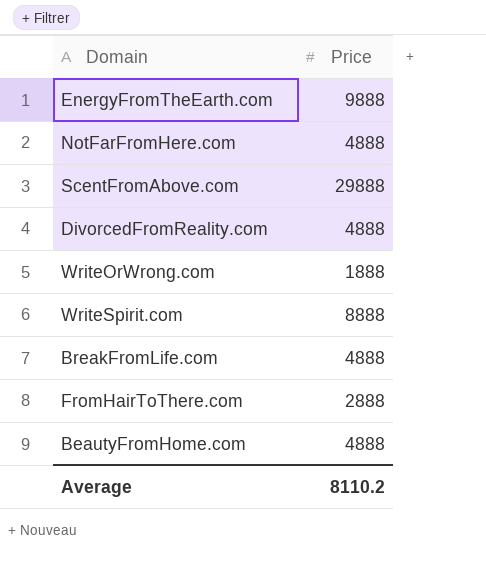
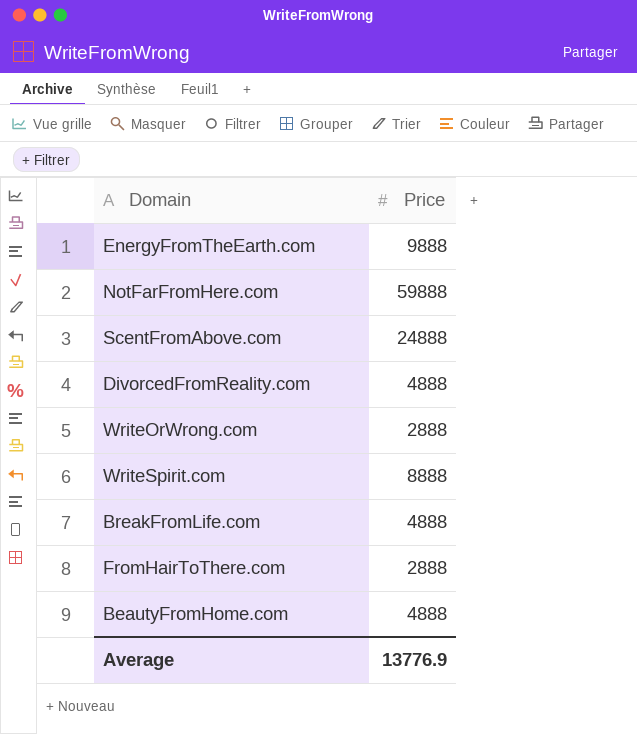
NotFarFromHere.com | Price: 4888 -> 59888
ScentFromAbove.com | Price: 29888 -> 24888
WriteOrWrong.com | Price: 1888 -> 2888
Average | Price: 8110.2 -> 13776.9

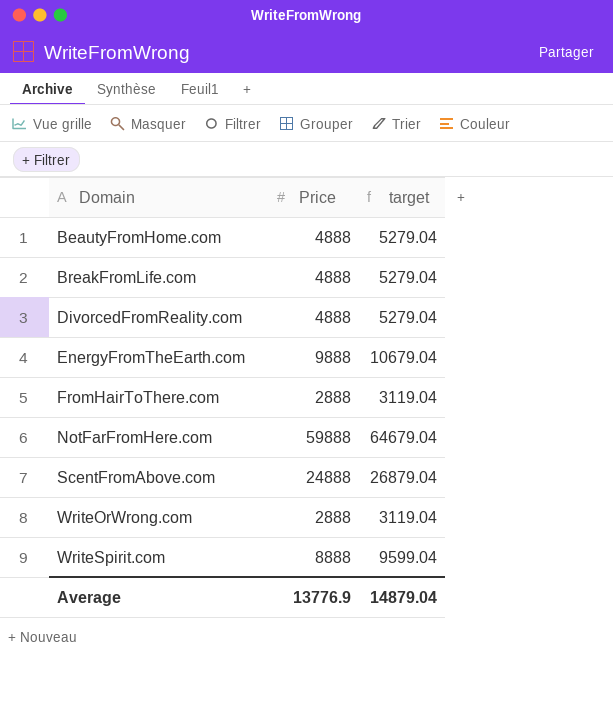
row order: none -> Domain ascending
column target | formula: none -> [Price] * 1.08

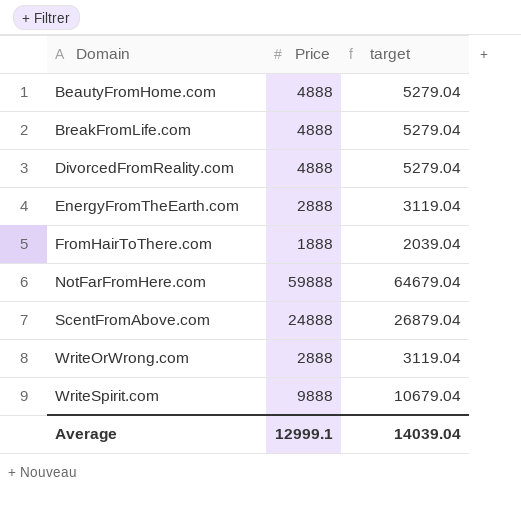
EnergyFromTheEarth.com | Price: 9888 -> 2888
EnergyFromTheEarth.com | target: 10679.04 -> 3119.04
FromHairToThere.com | Price: 2888 -> 1888
FromHairToThere.com | target: 3119.04 -> 2039.04
WriteSpirit.com | Price: 8888 -> 9888
WriteSpirit.com | target: 9599.04 -> 10679.04
Average | Price: 13776.9 -> 12999.1
Average | target: 14879.04 -> 14039.04

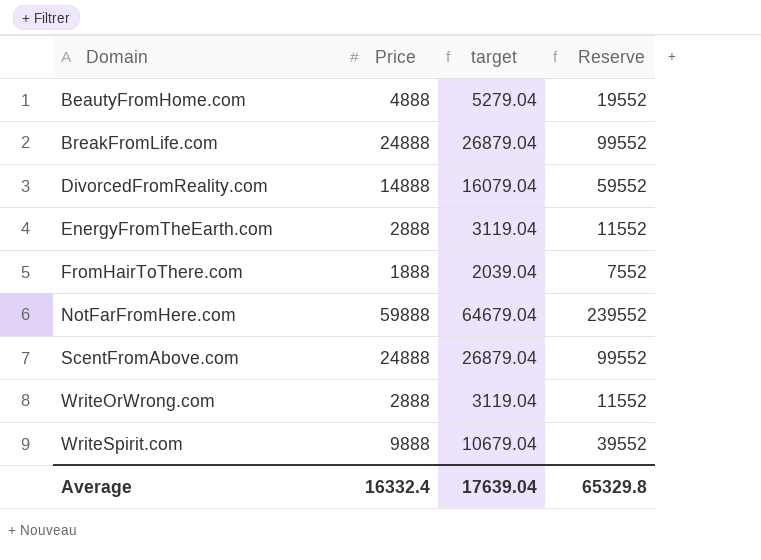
column Reserve | formula: none -> [Price] * 4
BreakFromLife.com | Price: 4888 -> 24888
BreakFromLife.com | target: 5279.04 -> 26879.04
DivorcedFromReality.com | Price: 4888 -> 14888
DivorcedFromReality.com | target: 5279.04 -> 16079.04
Average | Price: 12999.1 -> 16332.4
Average | target: 14039.04 -> 17639.04

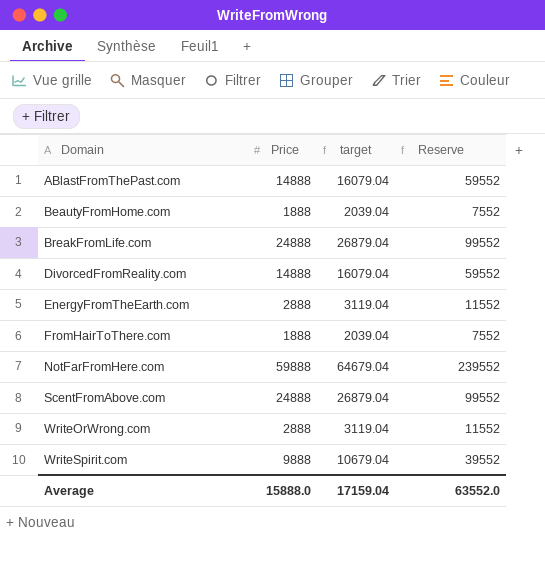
row ABlastFromThePast.com: none -> 14888 | 16079.04 | 59552
BeautyFromHome.com | Price: 4888 -> 1888
BeautyFromHome.com | target: 5279.04 -> 2039.04
BeautyFromHome.com | Reserve: 19552 -> 7552
Average | Price: 16332.4 -> 15888.0
Average | target: 17639.04 -> 17159.04
Average | Reserve: 65329.8 -> 63552.0

